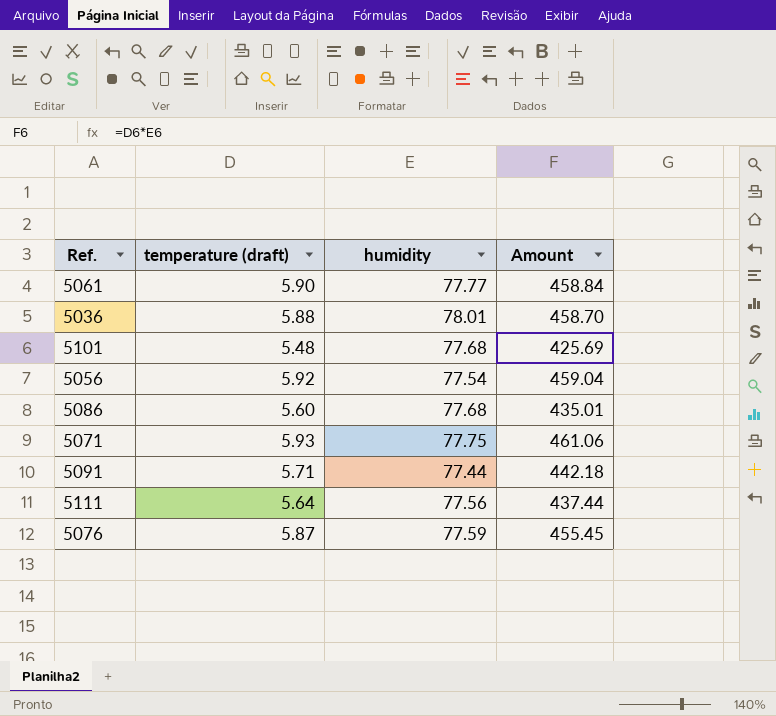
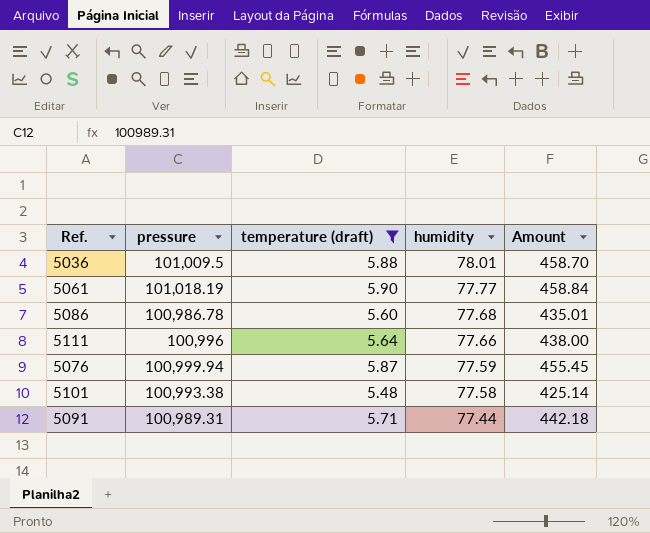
filter: none -> temperature (draft) <= 5.90
row order: none -> humidity descending
column pressure | position: none -> 2
5111 | humidity: 77.56 -> 77.66
5111 | Amount: 437.44 -> 438.00
5101 | humidity: 77.68 -> 77.58
5101 | Amount: 425.69 -> 425.14

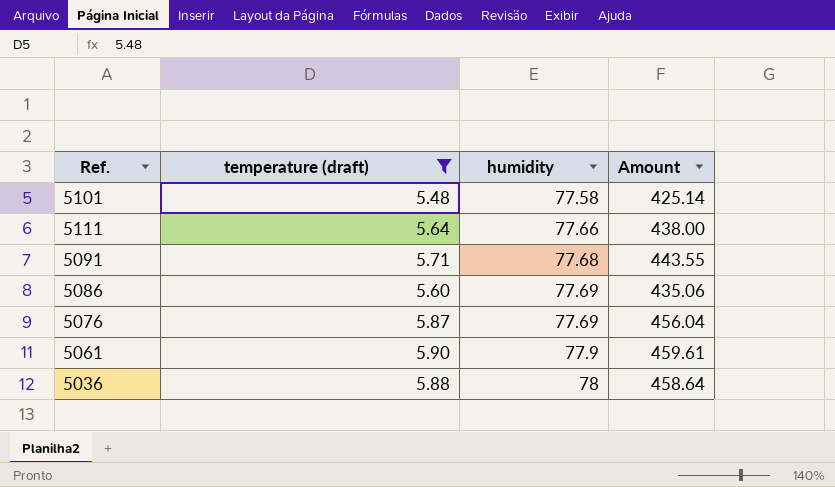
row order: humidity descending -> humidity ascending
column pressure | position: 2 -> none
5091 | humidity: 77.44 -> 77.68
5091 | Amount: 442.18 -> 443.55
5086 | humidity: 77.68 -> 77.69
5086 | Amount: 435.01 -> 435.06
5076 | humidity: 77.59 -> 77.69
5076 | Amount: 455.45 -> 456.04
5061 | humidity: 77.77 -> 77.9
5061 | Amount: 458.84 -> 459.61
5036 | humidity: 78.01 -> 78
5036 | Amount: 458.70 -> 458.64

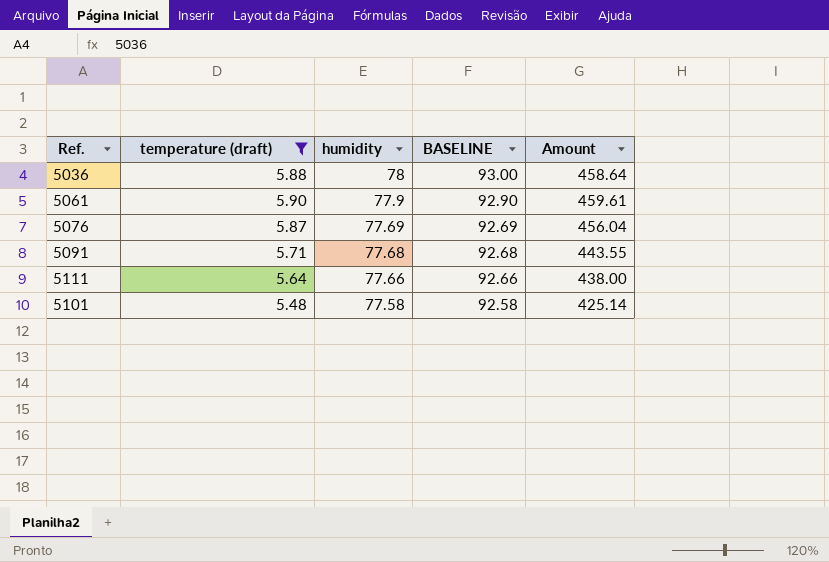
row order: humidity ascending -> humidity descending
column BASELINE | formula: none -> [humidity] + 15
row 5086: 5.60 | 77.69 | 435.06 -> none

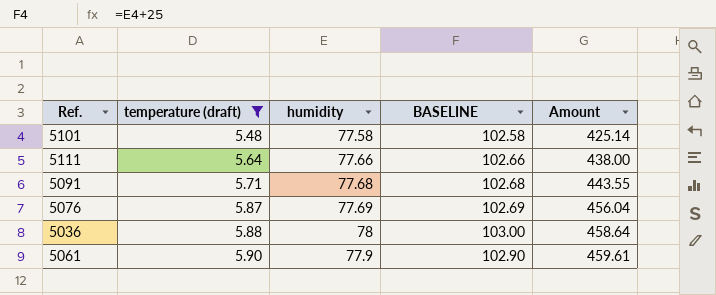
row order: humidity descending -> temperature (draft) ascending
column BASELINE | formula: [humidity] + 15 -> [humidity] + 25

